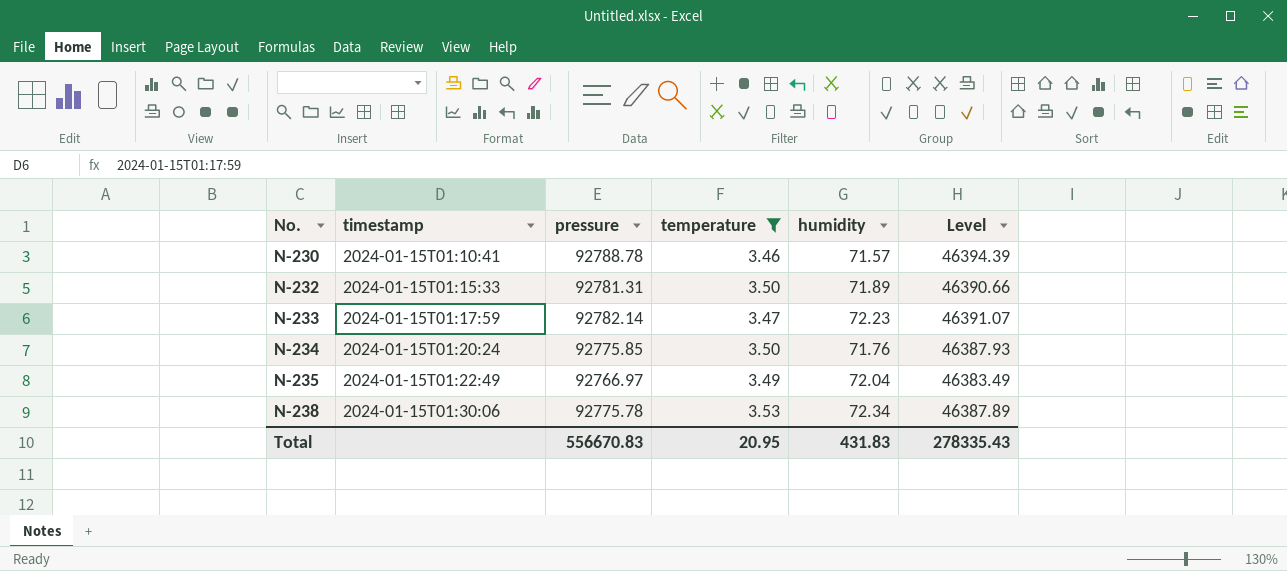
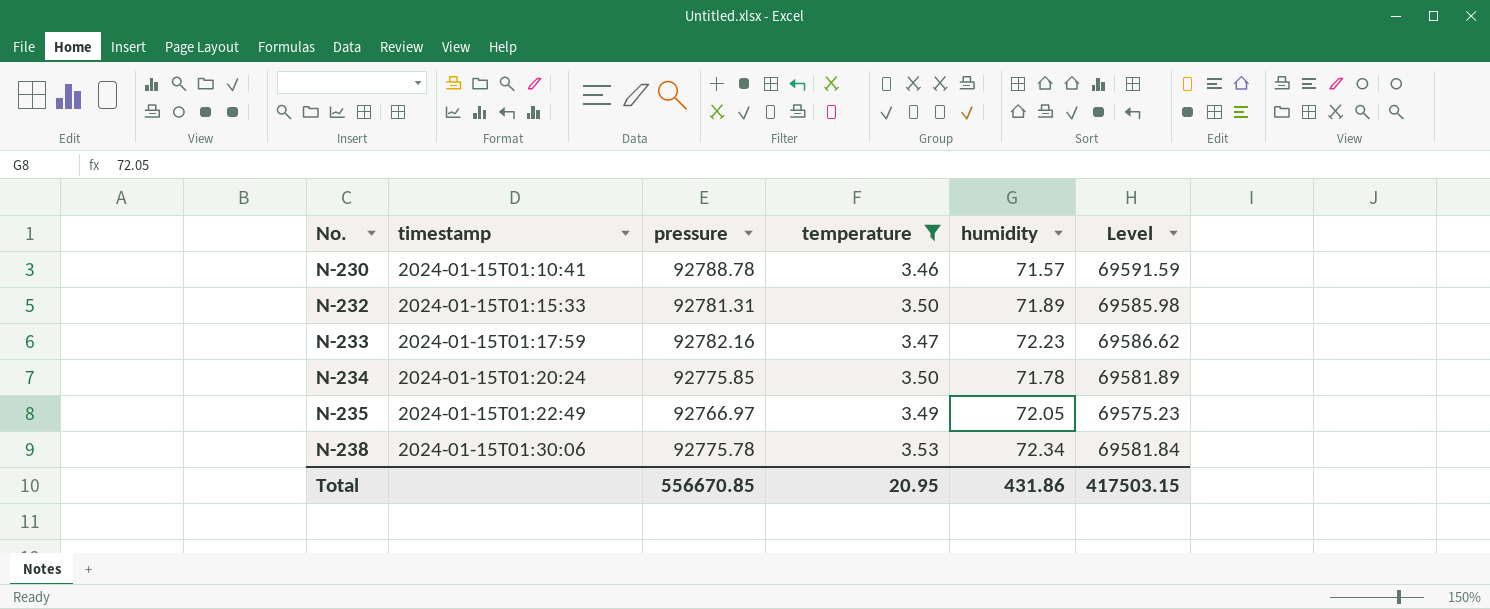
column Level | formula: [pressure] * 0.5 -> [pressure] * 0.75
N-233 | pressure: 92782.14 -> 92782.16
N-234 | humidity: 71.76 -> 71.78
N-235 | humidity: 72.04 -> 72.05
Total | pressure: 556670.83 -> 556670.85
Total | humidity: 431.83 -> 431.86
Total | Level: 278335.43 -> 417503.15

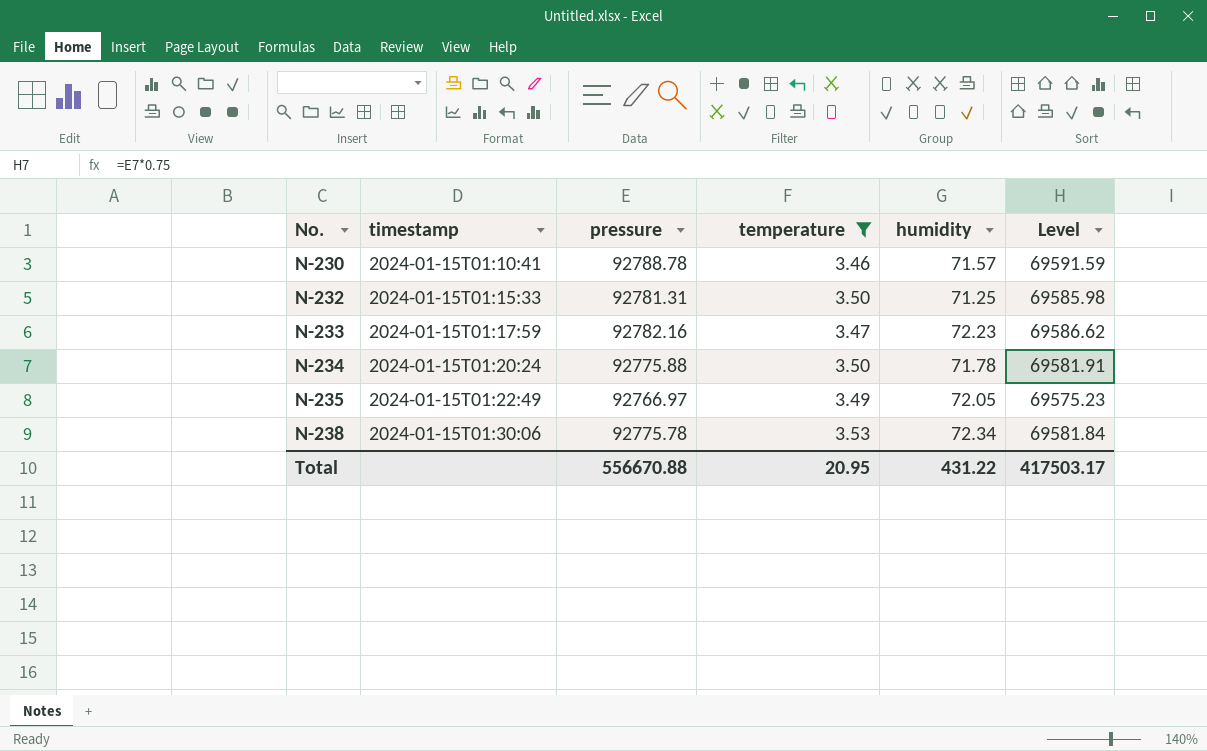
N-232 | humidity: 71.89 -> 71.25
N-234 | pressure: 92775.85 -> 92775.88
N-234 | Level: 69581.89 -> 69581.91
Total | pressure: 556670.85 -> 556670.88
Total | humidity: 431.86 -> 431.22
Total | Level: 417503.15 -> 417503.17

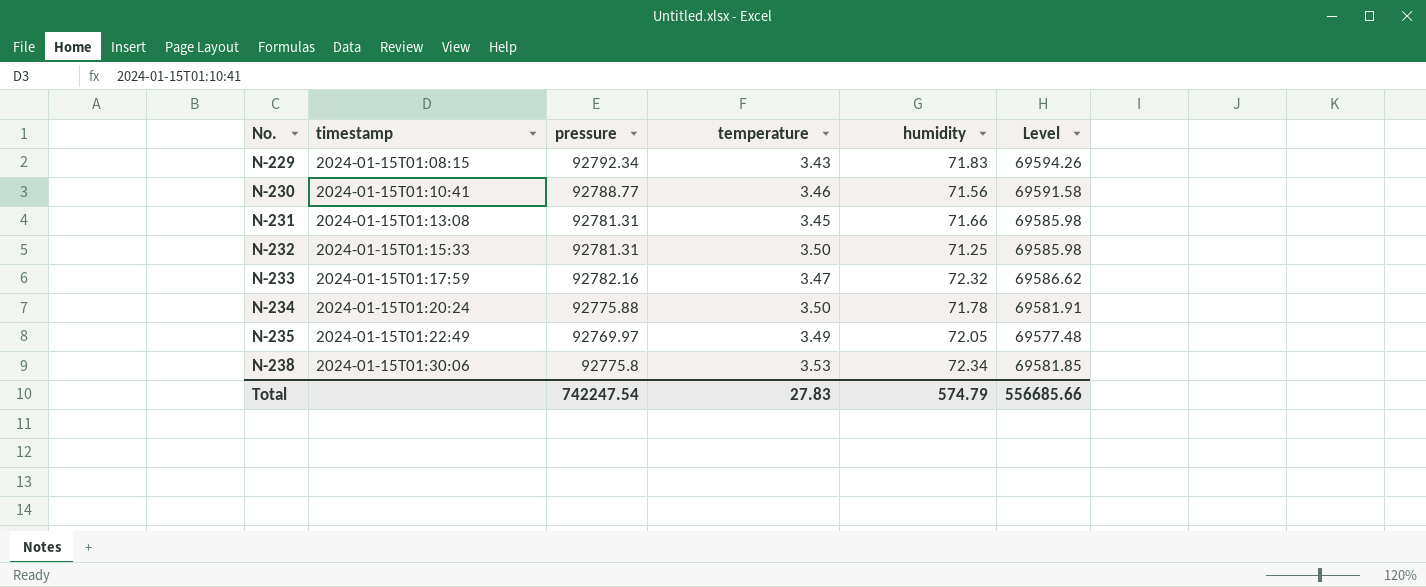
filter: temperature >= 3.46 -> none
N-230 | pressure: 92788.78 -> 92788.77
N-230 | humidity: 71.57 -> 71.56
N-230 | Level: 69591.59 -> 69591.58
N-233 | humidity: 72.23 -> 72.32
N-235 | pressure: 92766.97 -> 92769.97
N-235 | Level: 69575.23 -> 69577.48
N-238 | pressure: 92775.78 -> 92775.8
N-238 | Level: 69581.84 -> 69581.85
Total | pressure: 556670.88 -> 742247.54
Total | temperature: 20.95 -> 27.83
Total | humidity: 431.22 -> 574.79
Total | Level: 417503.17 -> 556685.66

